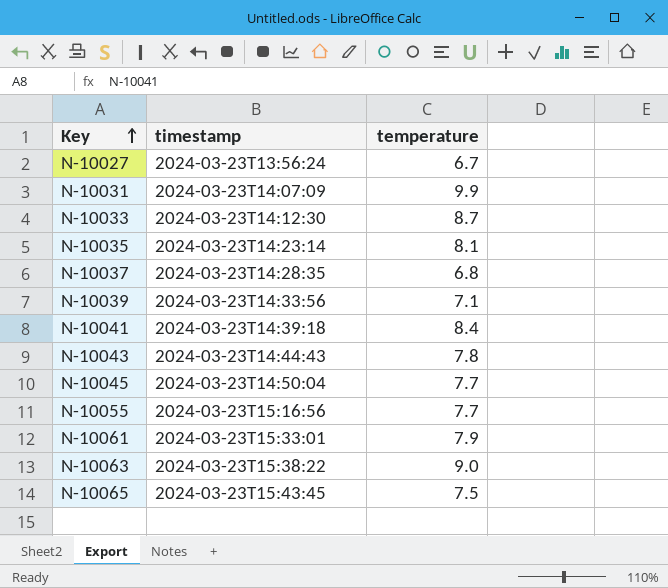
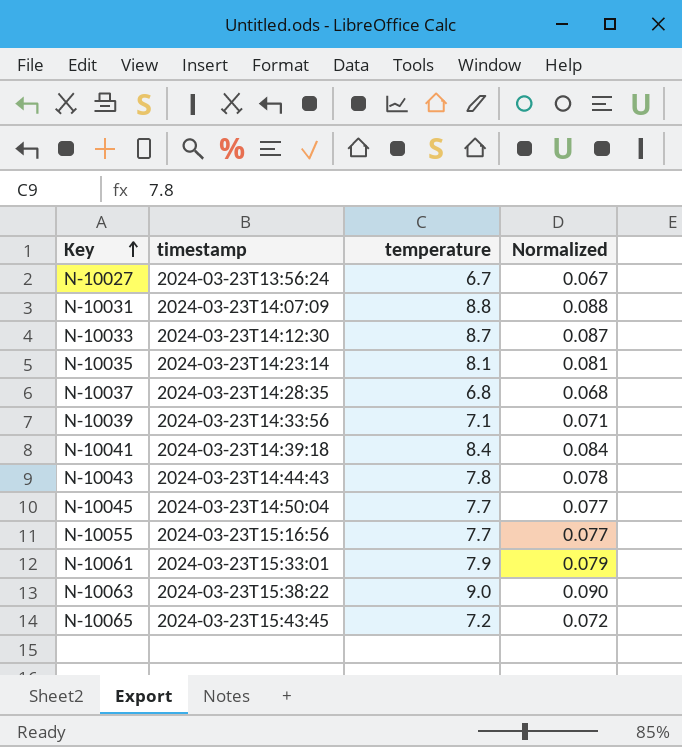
column Normalized | formula: none -> [temperature] * 0.01
N-10031 | temperature: 9.9 -> 8.8
N-10065 | temperature: 7.5 -> 7.2

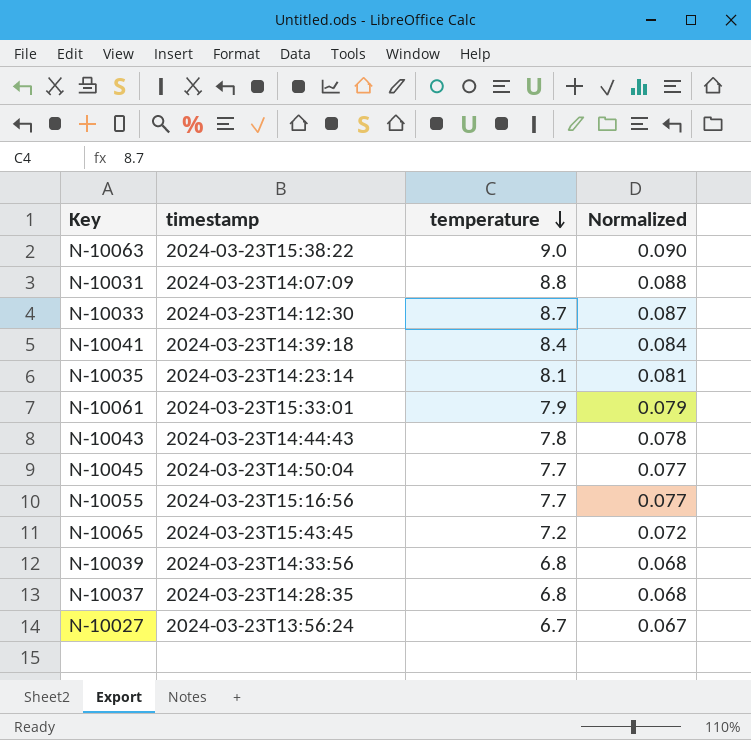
row order: Key ascending -> temperature descending
N-10039 | temperature: 7.1 -> 6.8
N-10039 | Normalized: 0.071 -> 0.068

